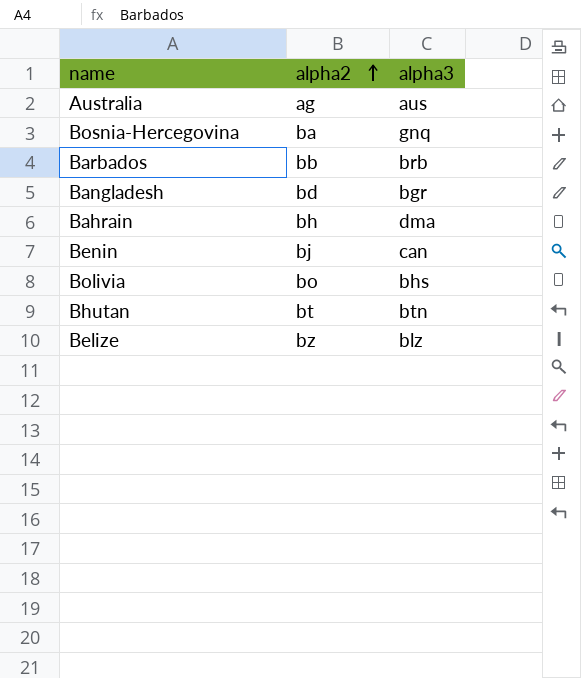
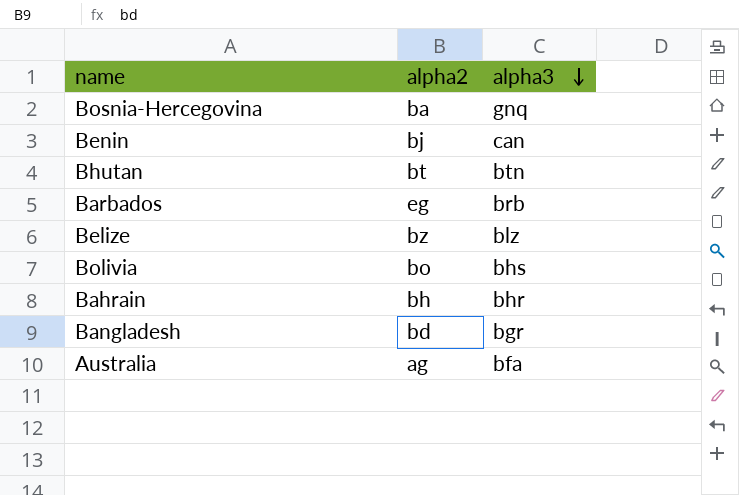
row order: alpha2 ascending -> alpha3 descending
Barbados | alpha2: bb -> eg
Bahrain | alpha3: dma -> bhr
Australia | alpha3: aus -> bfa

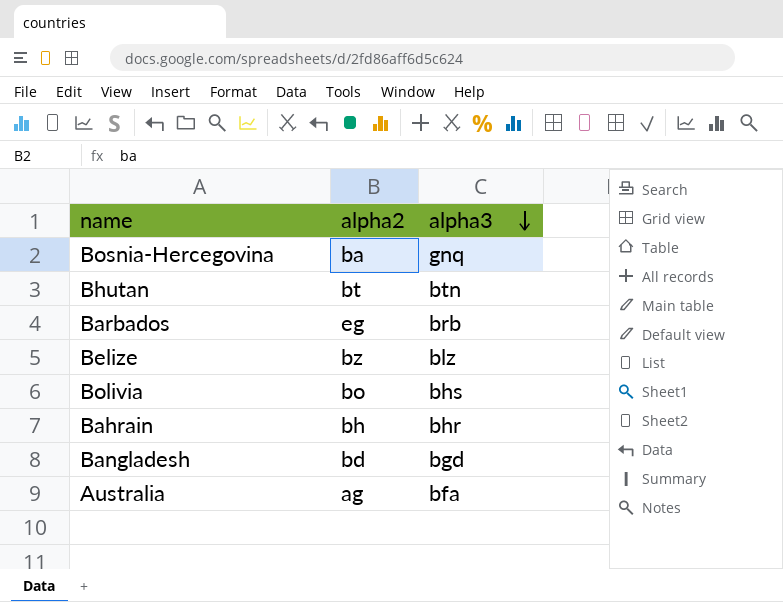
row Benin: bj | can -> none
Bangladesh | alpha3: bgr -> bgd

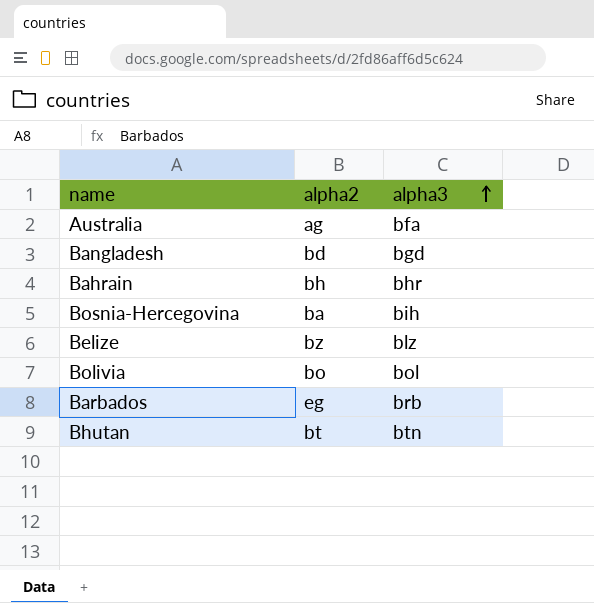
row order: alpha3 descending -> alpha3 ascending
Bosnia-Hercegovina | alpha3: gnq -> bih
Bolivia | alpha3: bhs -> bol

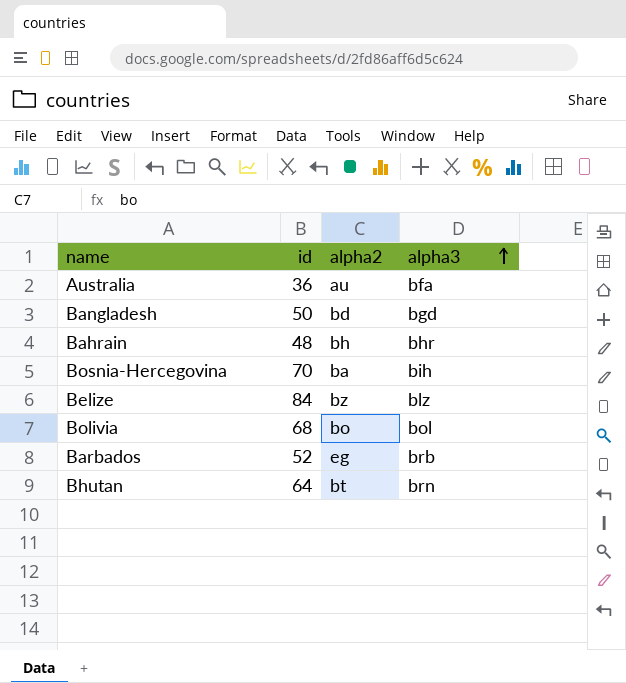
column id | position: none -> 2
Australia | alpha2: ag -> au
Bhutan | alpha3: btn -> brn

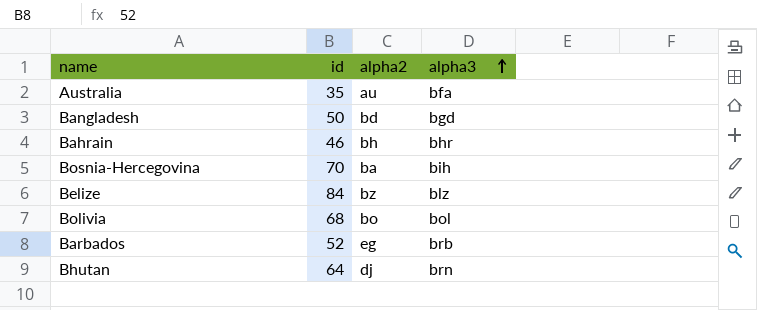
Australia | id: 36 -> 35
Bahrain | id: 48 -> 46
Bhutan | alpha2: bt -> dj

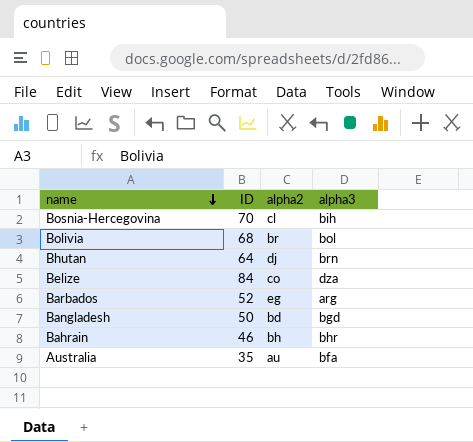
row order: alpha3 ascending -> name descending
column name: id -> ID
Bosnia-Hercegovina | alpha2: ba -> cl
Bolivia | alpha2: bo -> br
Belize | alpha2: bz -> co
Belize | alpha3: blz -> dza
Barbados | alpha3: brb -> arg

